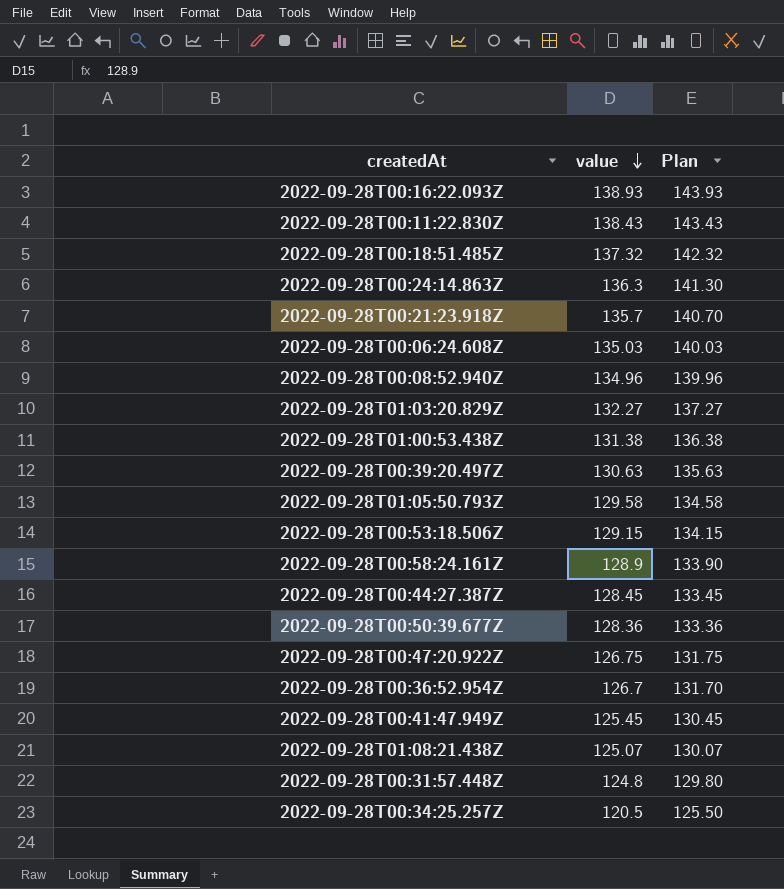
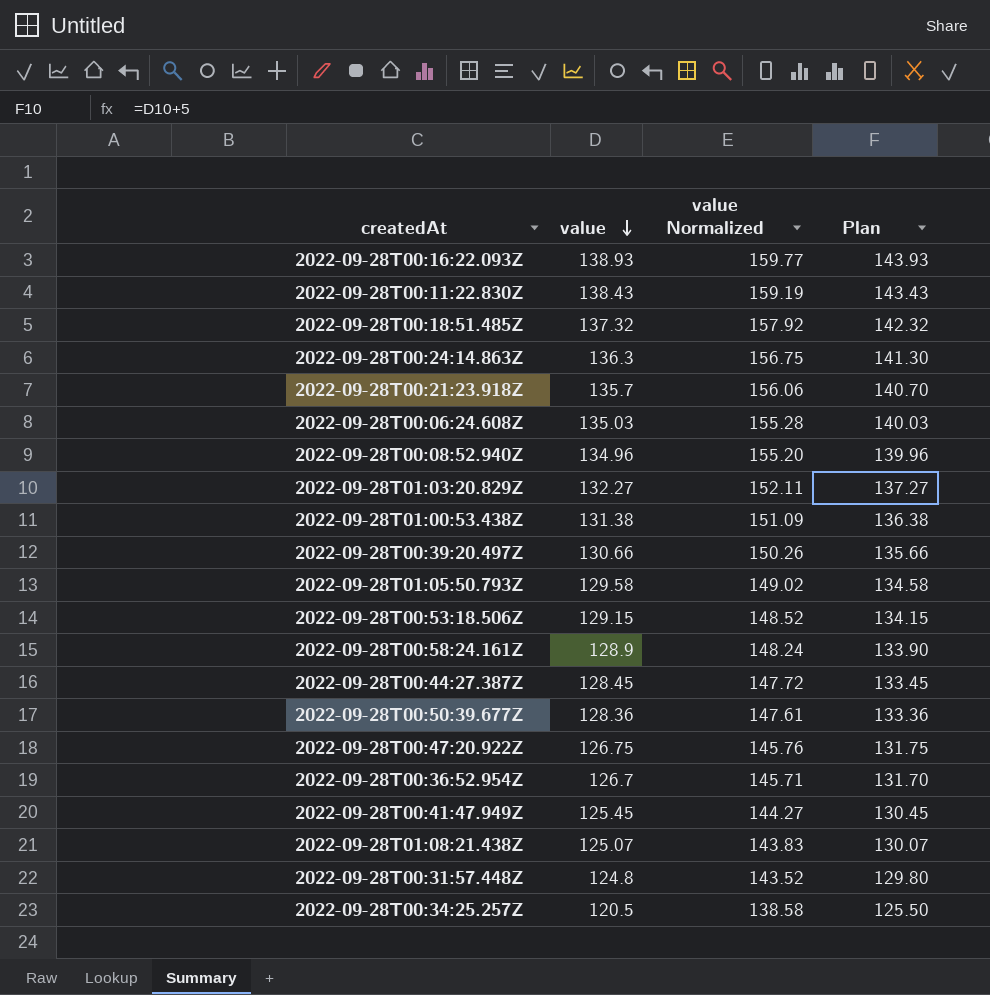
column value Normalized | formula: none -> [value] * 1.15
2022-09-28T00:39:20.497Z | value: 130.63 -> 130.66
2022-09-28T00:39:20.497Z | Plan: 135.63 -> 135.66

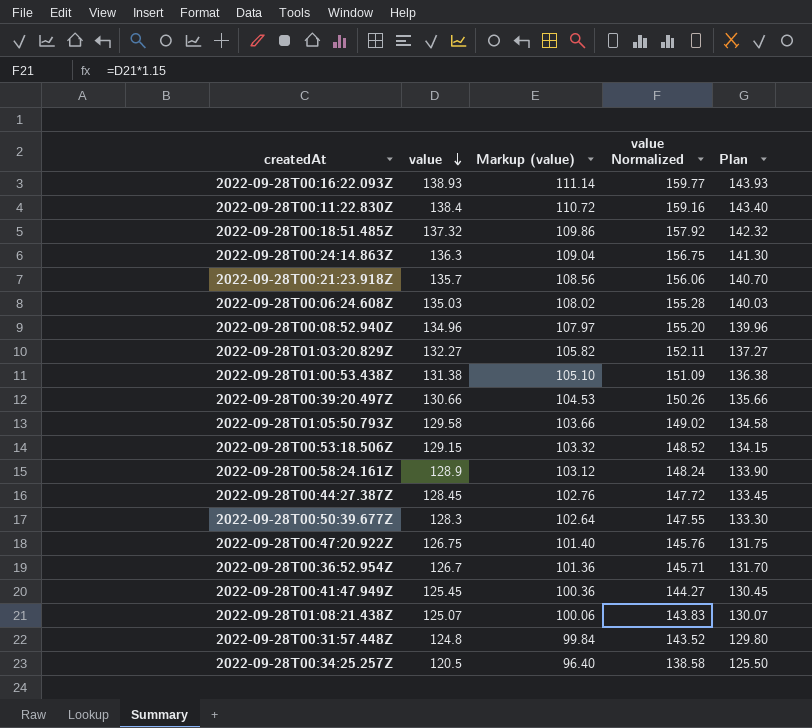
column Markup (value) | formula: none -> [value] * 0.8
2022-09-28T00:11:22.830Z | value: 138.43 -> 138.4
2022-09-28T00:11:22.830Z | value Normalized: 159.19 -> 159.16
2022-09-28T00:11:22.830Z | Plan: 143.43 -> 143.40
2022-09-28T00:50:39.677Z | value: 128.36 -> 128.3
2022-09-28T00:50:39.677Z | value Normalized: 147.61 -> 147.55
2022-09-28T00:50:39.677Z | Plan: 133.36 -> 133.30

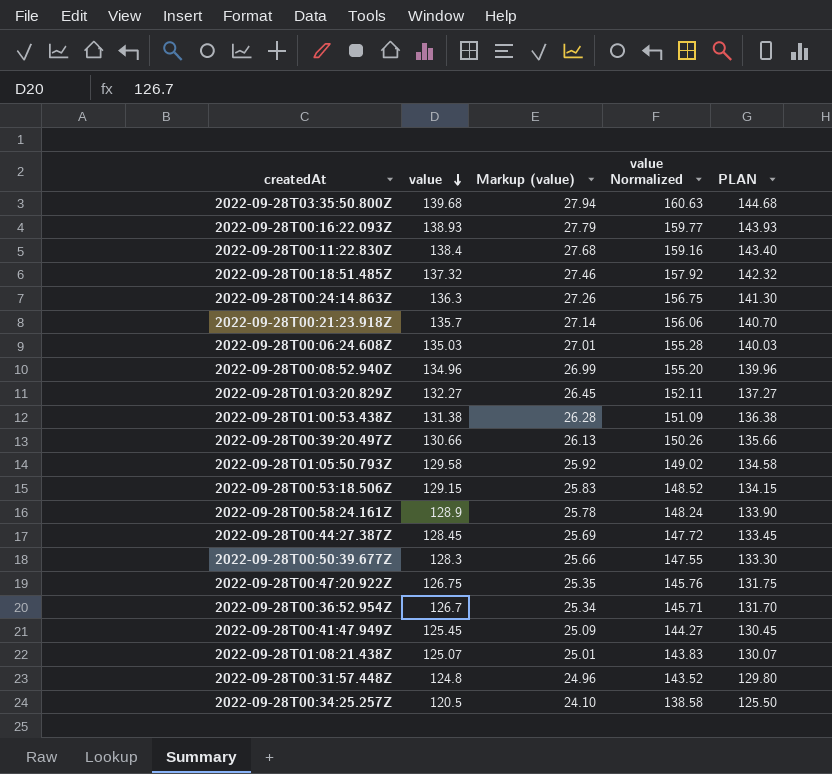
column Markup (value) | formula: [value] * 0.8 -> [value] * 0.2
column name: Plan -> PLAN
row 2022-09-28T03:35:50.800Z: none -> 139.68 | 27.94 | 160.63 | 144.68

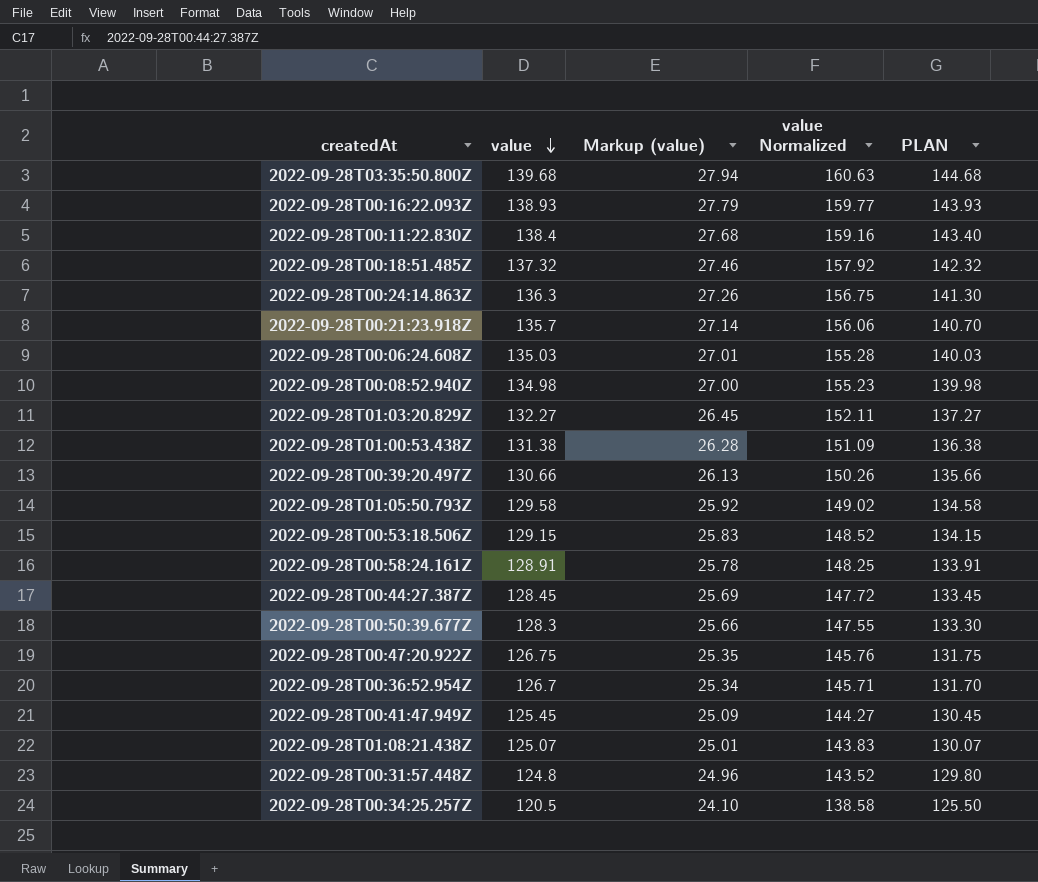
2022-09-28T00:08:52.940Z | value: 134.96 -> 134.98
2022-09-28T00:08:52.940Z | Markup (value): 26.99 -> 27.00
2022-09-28T00:08:52.940Z | value Normalized: 155.20 -> 155.23
2022-09-28T00:08:52.940Z | PLAN: 139.96 -> 139.98
2022-09-28T00:58:24.161Z | value: 128.9 -> 128.91
2022-09-28T00:58:24.161Z | value Normalized: 148.24 -> 148.25
2022-09-28T00:58:24.161Z | PLAN: 133.90 -> 133.91

